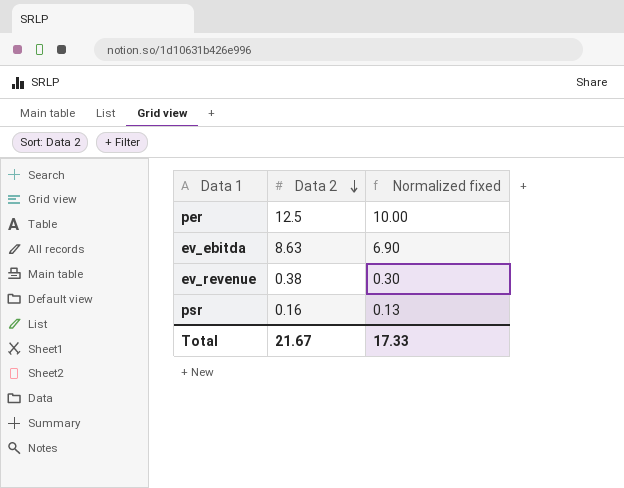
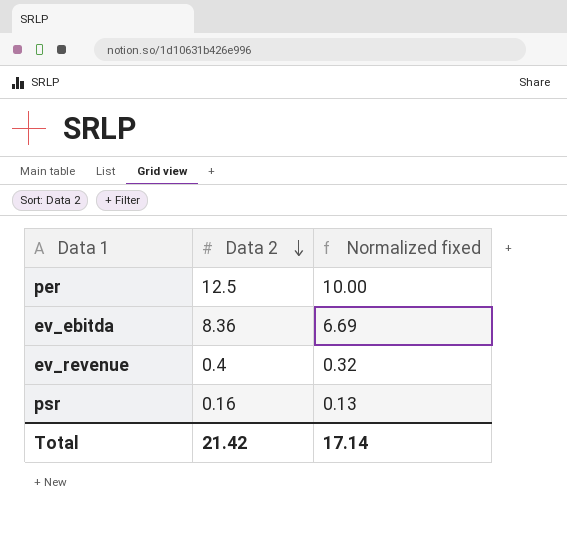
ev_ebitda | Data 2: 8.63 -> 8.36
ev_ebitda | Normalized fixed: 6.90 -> 6.69
ev_revenue | Data 2: 0.38 -> 0.4
ev_revenue | Normalized fixed: 0.30 -> 0.32
Total | Data 2: 21.67 -> 21.42
Total | Normalized fixed: 17.33 -> 17.14

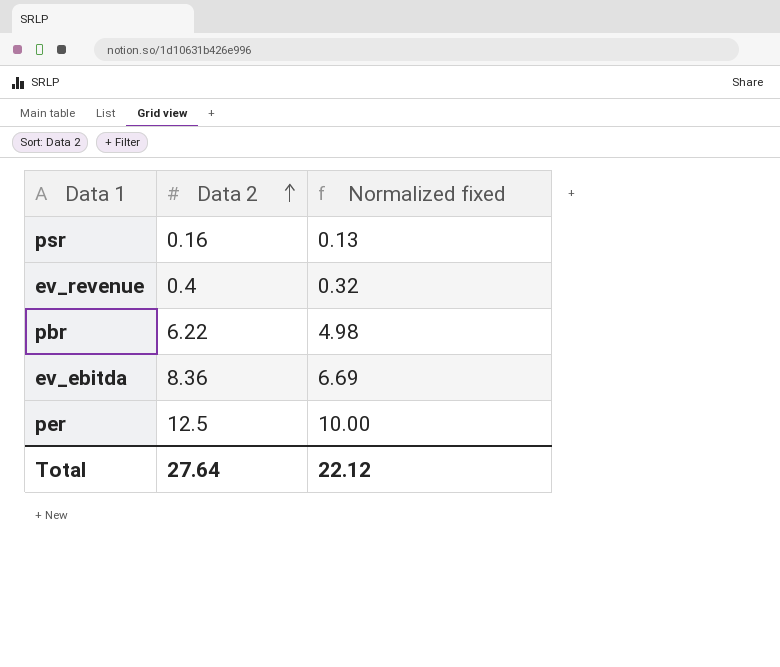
row order: Data 2 descending -> Data 2 ascending
row pbr: none -> 6.22 | 4.98
Total | Data 2: 21.42 -> 27.64
Total | Normalized fixed: 17.14 -> 22.12

